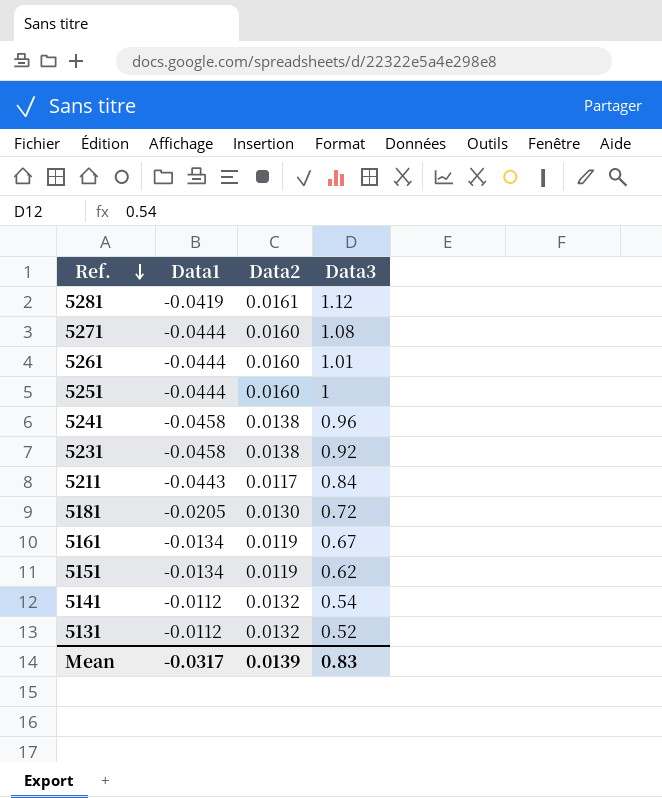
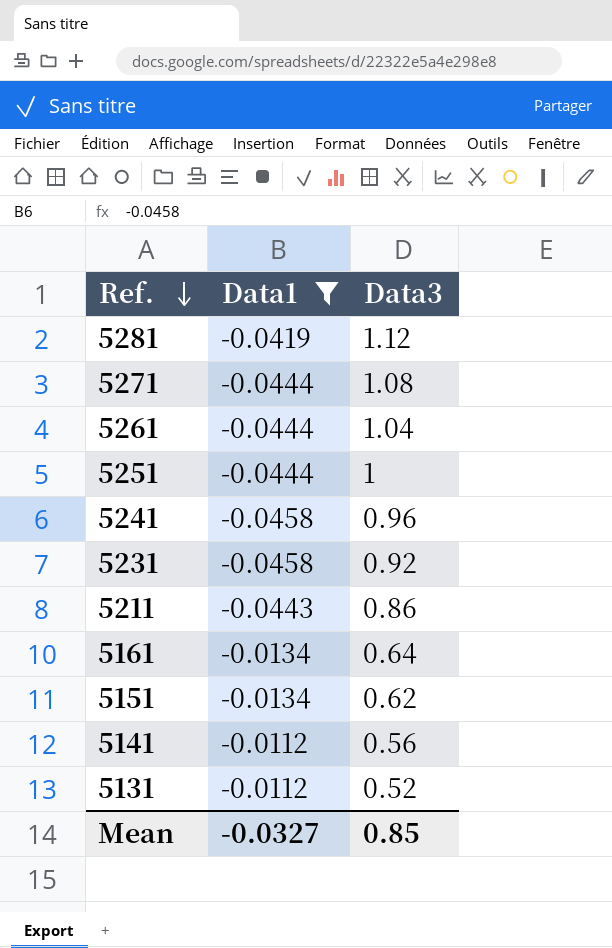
filter: none -> Data1 != -0.0205
column Data2 | position: 3 -> none
5261 | Data3: 1.01 -> 1.04
5211 | Data3: 0.84 -> 0.86
5161 | Data3: 0.67 -> 0.64
5141 | Data3: 0.54 -> 0.56
Mean | Data1: -0.0317 -> -0.0327
Mean | Data3: 0.83 -> 0.85

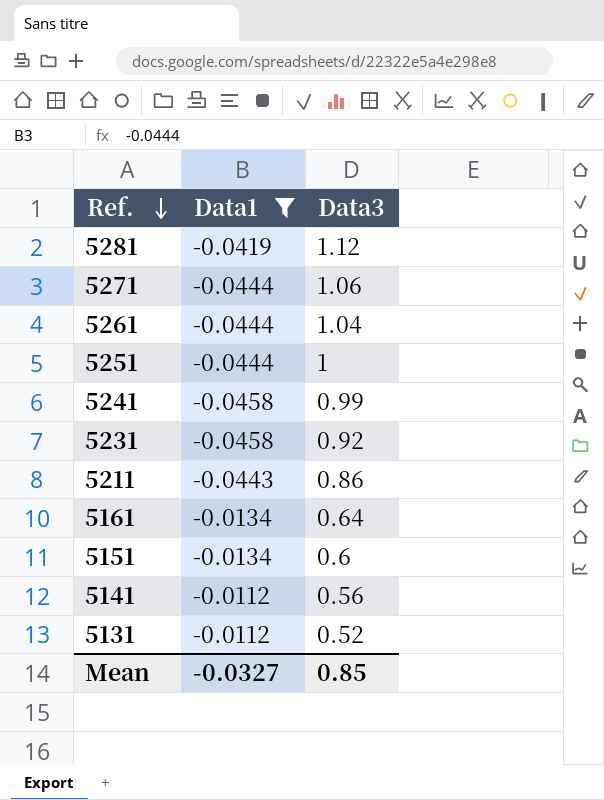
5271 | Data3: 1.08 -> 1.06
5241 | Data3: 0.96 -> 0.99
5151 | Data3: 0.62 -> 0.6

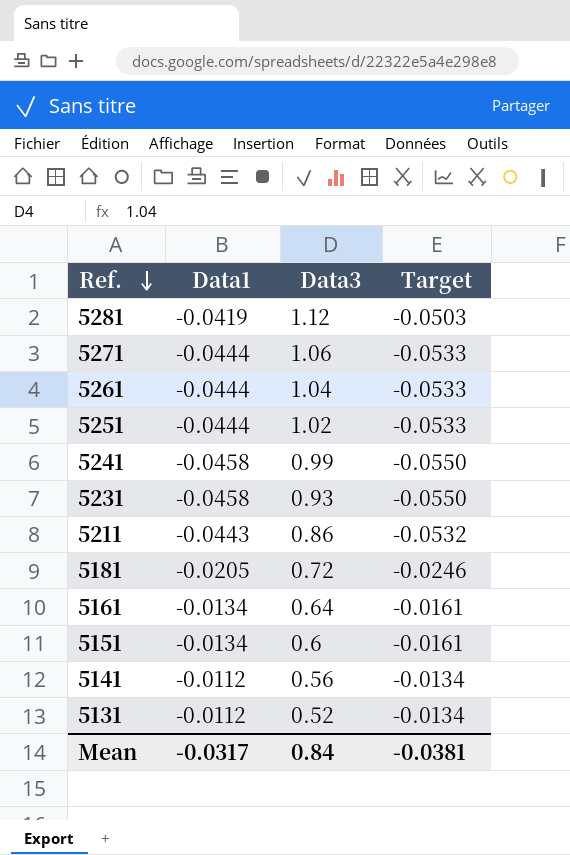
filter: Data1 != -0.0205 -> none
column Target | formula: none -> [Data1] * 1.2
5251 | Data3: 1 -> 1.02
5231 | Data3: 0.92 -> 0.93
Mean | Data1: -0.0327 -> -0.0317
Mean | Data3: 0.85 -> 0.84

